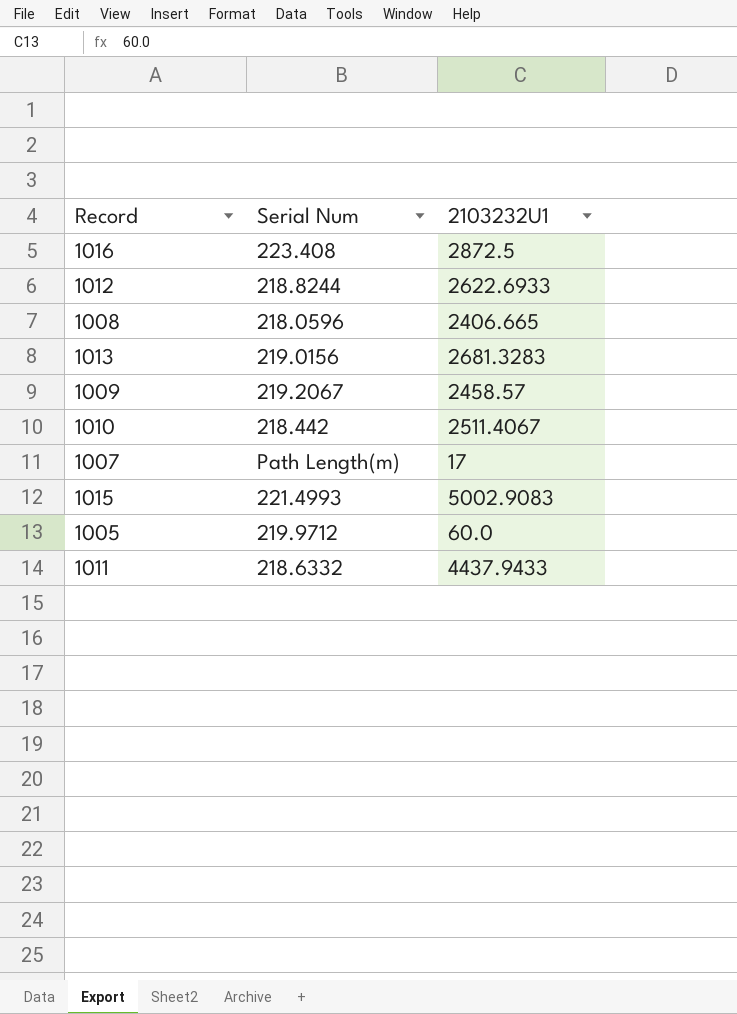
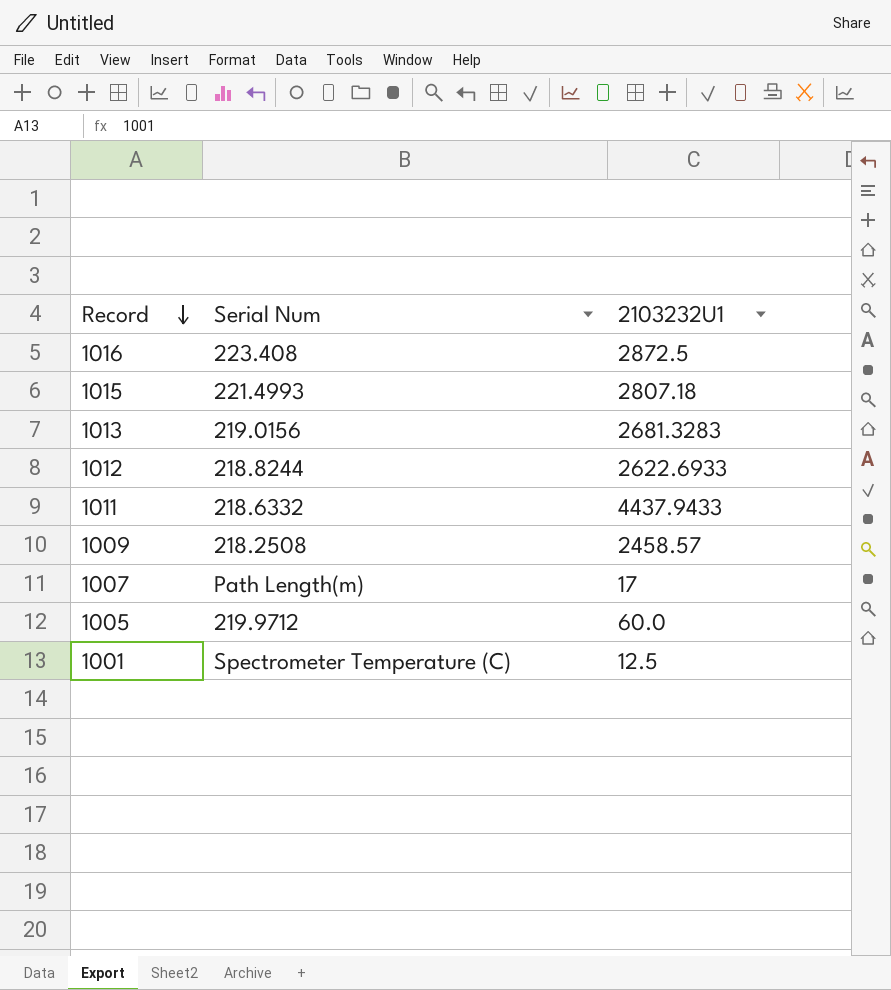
row order: none -> Record descending
row 1008: 218.0596 | 2406.665 -> none
row 1010: 218.442 | 2511.4067 -> none
1015 | 2103232U1: 5002.9083 -> 2807.18
1009 | Serial Num: 219.2067 -> 218.2508
row 1001: none -> Spectrometer Temperature (C) | 12.5

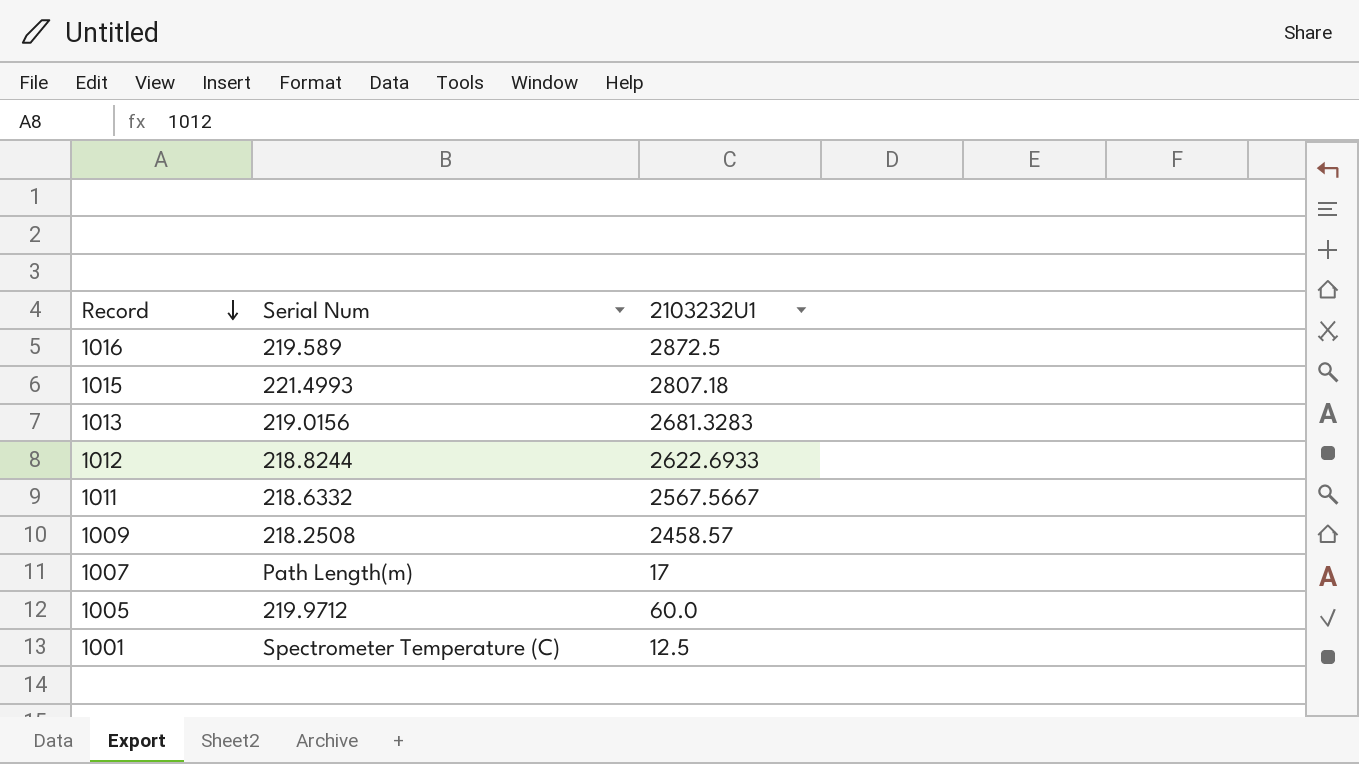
1016 | Serial Num: 223.408 -> 219.589
1011 | 2103232U1: 4437.9433 -> 2567.5667

